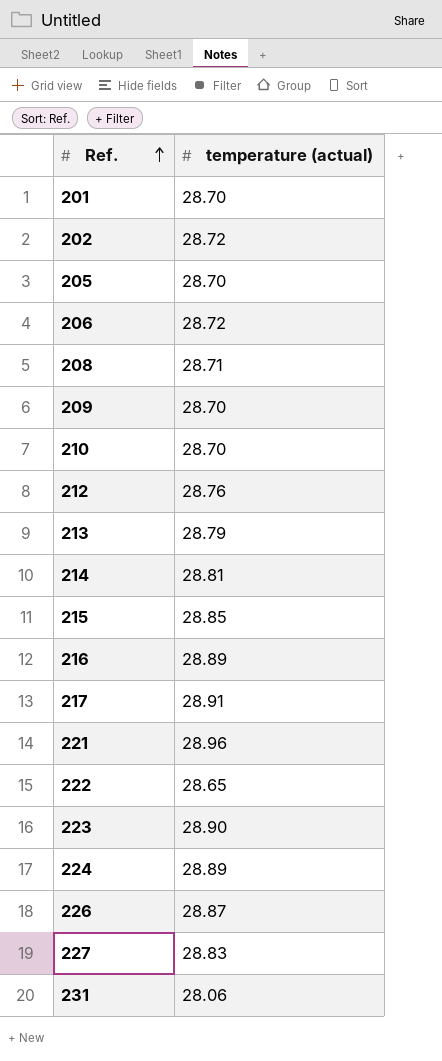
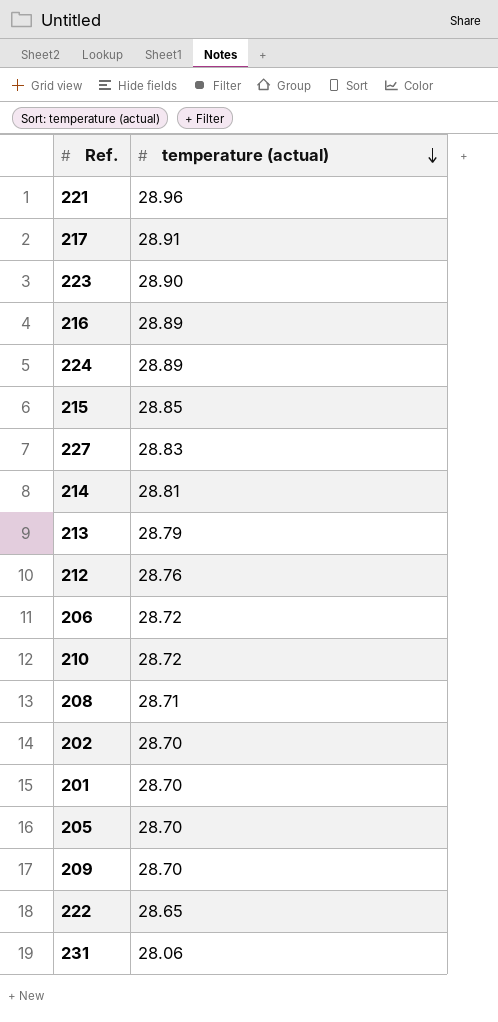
row order: Ref. ascending -> temperature (actual) descending
row 226: 28.87 -> none
210 | temperature (actual): 28.70 -> 28.72
202 | temperature (actual): 28.72 -> 28.70

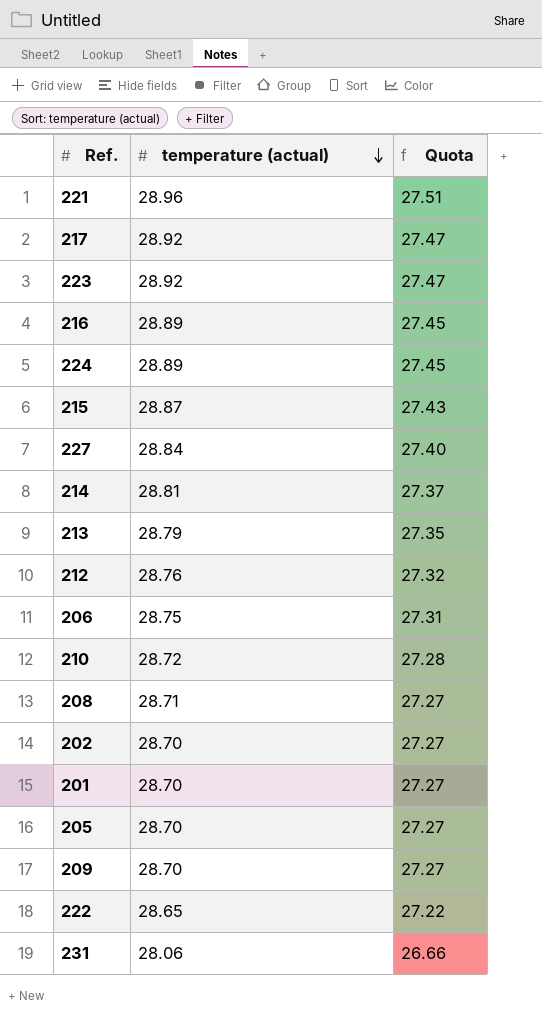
column Quota | formula: none -> [temperature (actual)] * 0.95
217 | temperature (actual): 28.91 -> 28.92
223 | temperature (actual): 28.90 -> 28.92
215 | temperature (actual): 28.85 -> 28.87
227 | temperature (actual): 28.83 -> 28.84
206 | temperature (actual): 28.72 -> 28.75

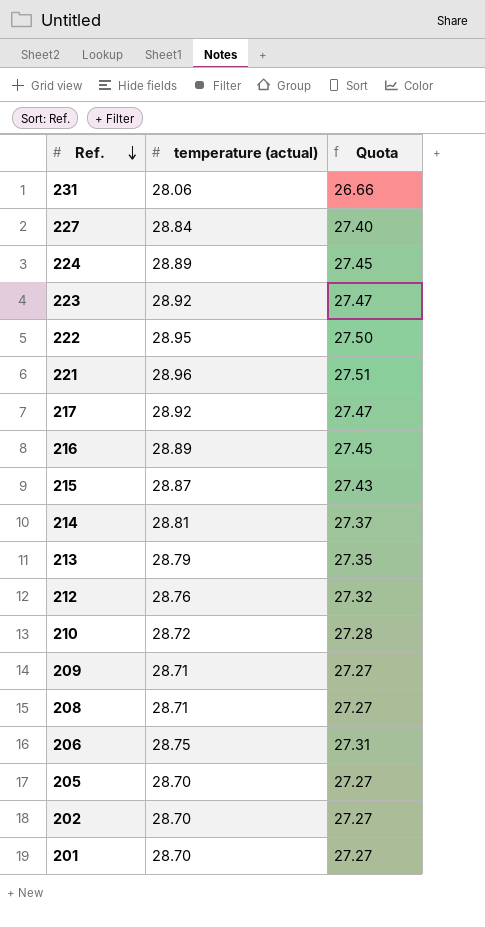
row order: temperature (actual) descending -> Ref. descending
222 | temperature (actual): 28.65 -> 28.95
222 | Quota: 27.22 -> 27.50
209 | temperature (actual): 28.70 -> 28.71

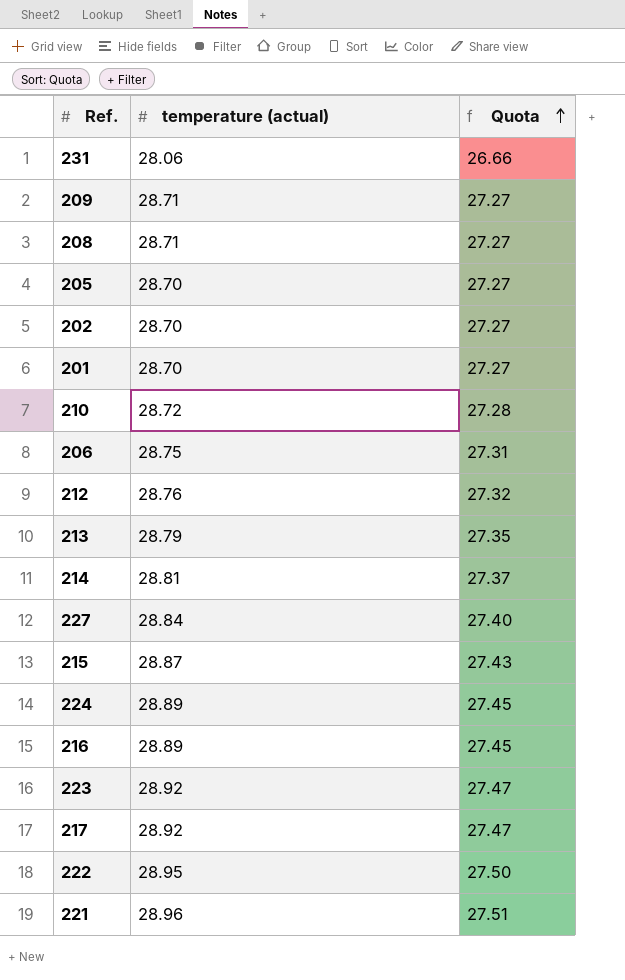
row order: Ref. descending -> Quota ascending

